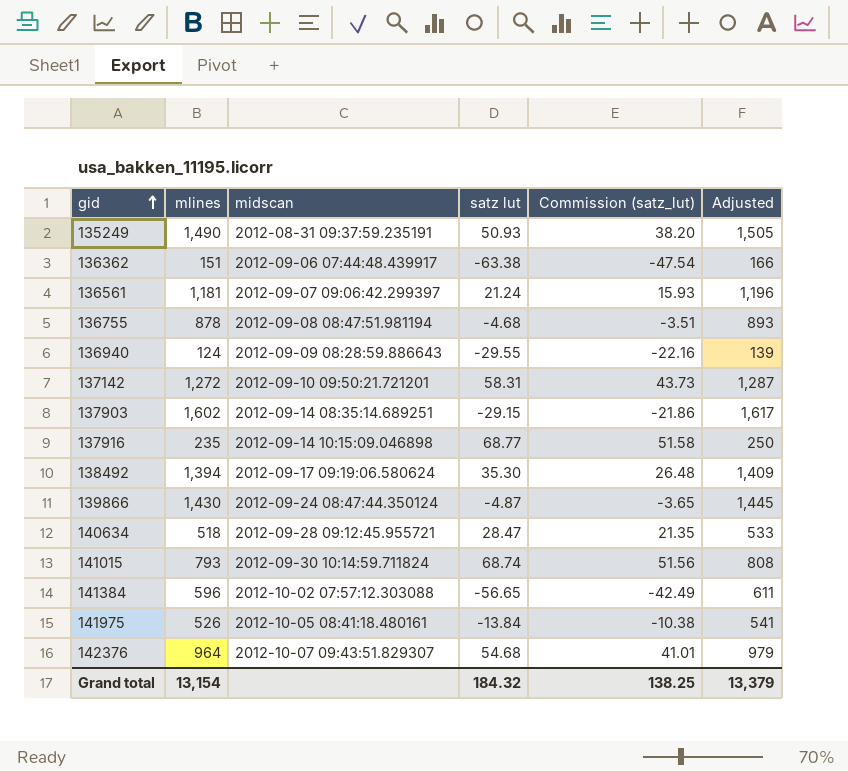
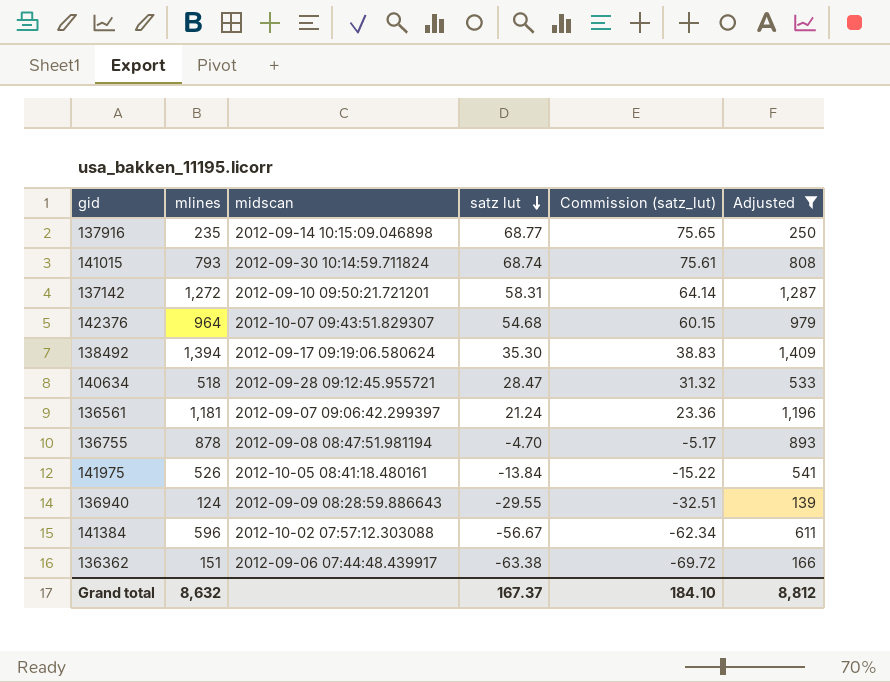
filter: none -> Adjusted <= 1,409
row order: gid ascending -> satz lut descending
column Commission (satz_lut) | formula: [satz lut] * 0.75 -> [satz lut] * 1.1
136755 | satz lut: -4.68 -> -4.70
141384 | satz lut: -56.65 -> -56.67
Grand total | mlines: 13,154 -> 8,632
Grand total | satz lut: 184.32 -> 167.37
Grand total | Commission (satz_lut): 138.25 -> 184.10
Grand total | Adjusted: 13,379 -> 8,812

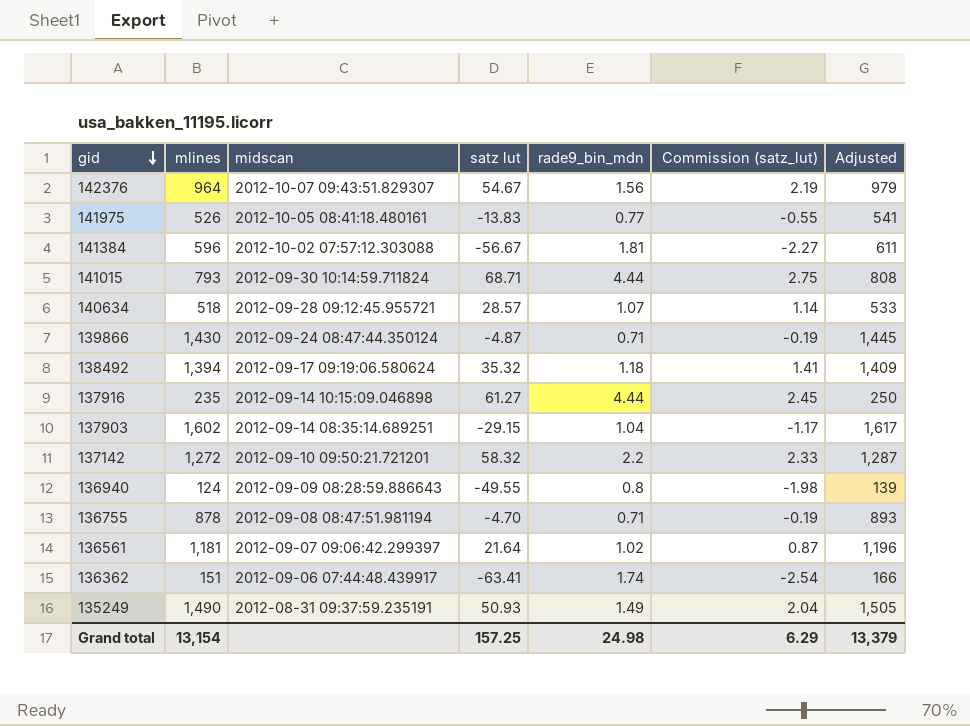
filter: Adjusted <= 1,409 -> none
row order: satz lut descending -> gid descending
column rade9_bin_mdn | position: none -> 5
column Commission (satz_lut) | formula: [satz lut] * 1.1 -> [satz lut] * 0.04
142376 | satz lut: 54.68 -> 54.67
141975 | satz lut: -13.84 -> -13.83
141015 | satz lut: 68.74 -> 68.71
140634 | satz lut: 28.47 -> 28.57
138492 | satz lut: 35.30 -> 35.32
137916 | satz lut: 68.77 -> 61.27
137142 | satz lut: 58.31 -> 58.32
136940 | satz lut: -29.55 -> -49.55
136561 | satz lut: 21.24 -> 21.64
136362 | satz lut: -63.38 -> -63.41
Grand total | mlines: 8,632 -> 13,154
Grand total | satz lut: 167.37 -> 157.25
Grand total | Commission (satz_lut): 184.10 -> 6.29
Grand total | Adjusted: 8,812 -> 13,379

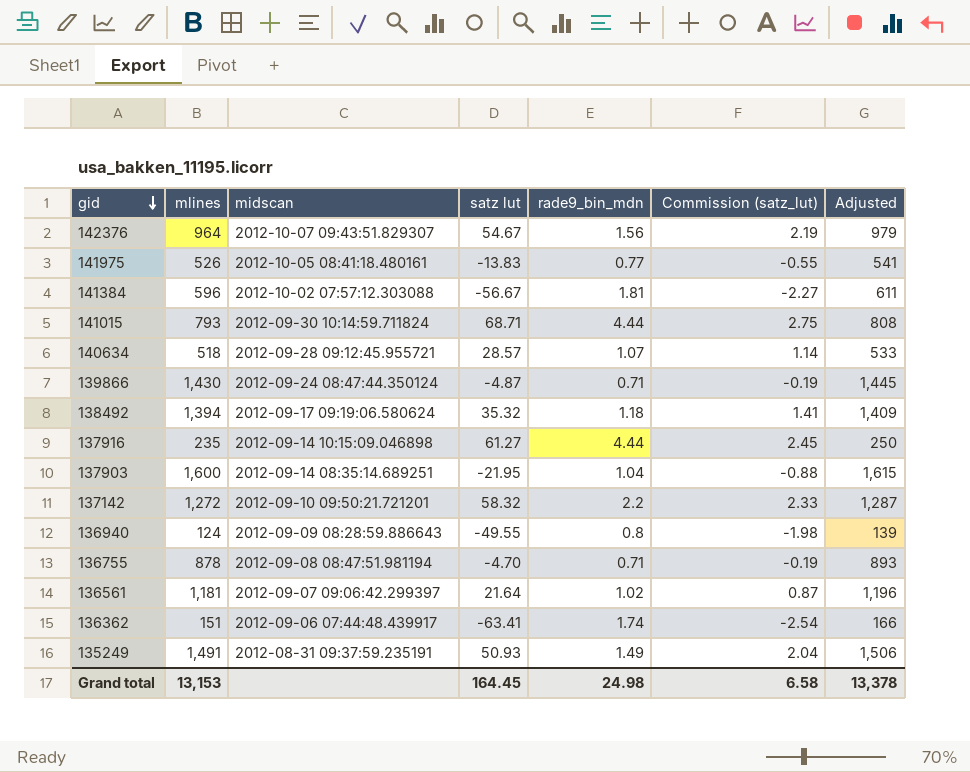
137903 | mlines: 1,602 -> 1,600
137903 | satz lut: -29.15 -> -21.95
137903 | Commission (satz_lut): -1.17 -> -0.88
137903 | Adjusted: 1,617 -> 1,615
135249 | mlines: 1,490 -> 1,491
135249 | Adjusted: 1,505 -> 1,506
Grand total | mlines: 13,154 -> 13,153
Grand total | satz lut: 157.25 -> 164.45
Grand total | Commission (satz_lut): 6.29 -> 6.58
Grand total | Adjusted: 13,379 -> 13,378

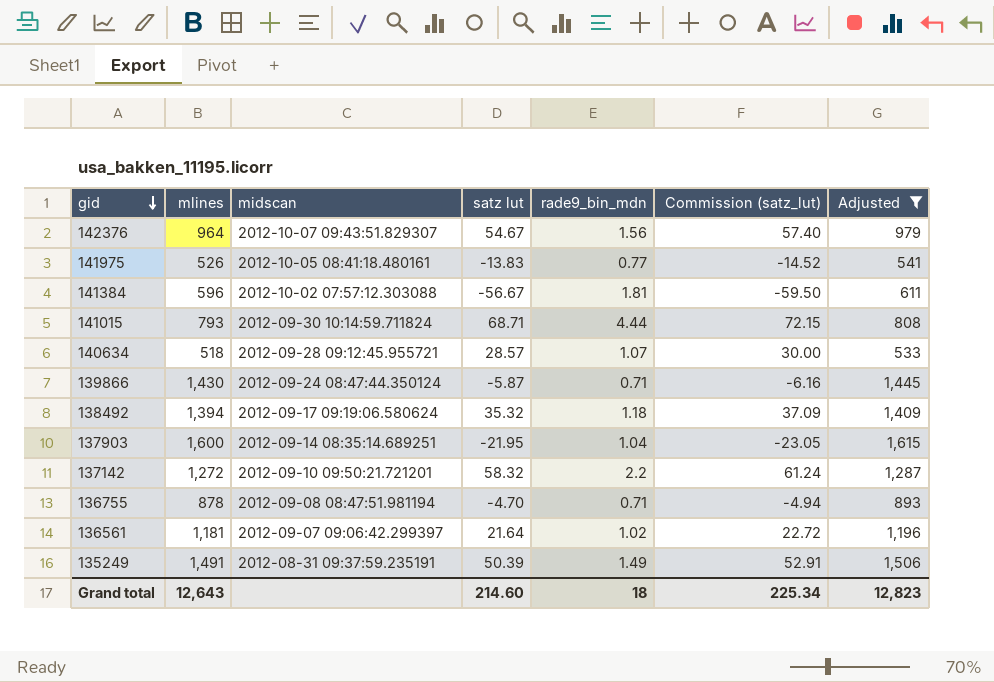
filter: none -> Adjusted >= 533
column Commission (satz_lut) | formula: [satz lut] * 0.04 -> [satz lut] * 1.05
139866 | satz lut: -4.87 -> -5.87
135249 | satz lut: 50.93 -> 50.39
Grand total | mlines: 13,153 -> 12,643
Grand total | satz lut: 164.45 -> 214.60
Grand total | rade9_bin_mdn: 24.98 -> 18
Grand total | Commission (satz_lut): 6.58 -> 225.34
Grand total | Adjusted: 13,378 -> 12,823

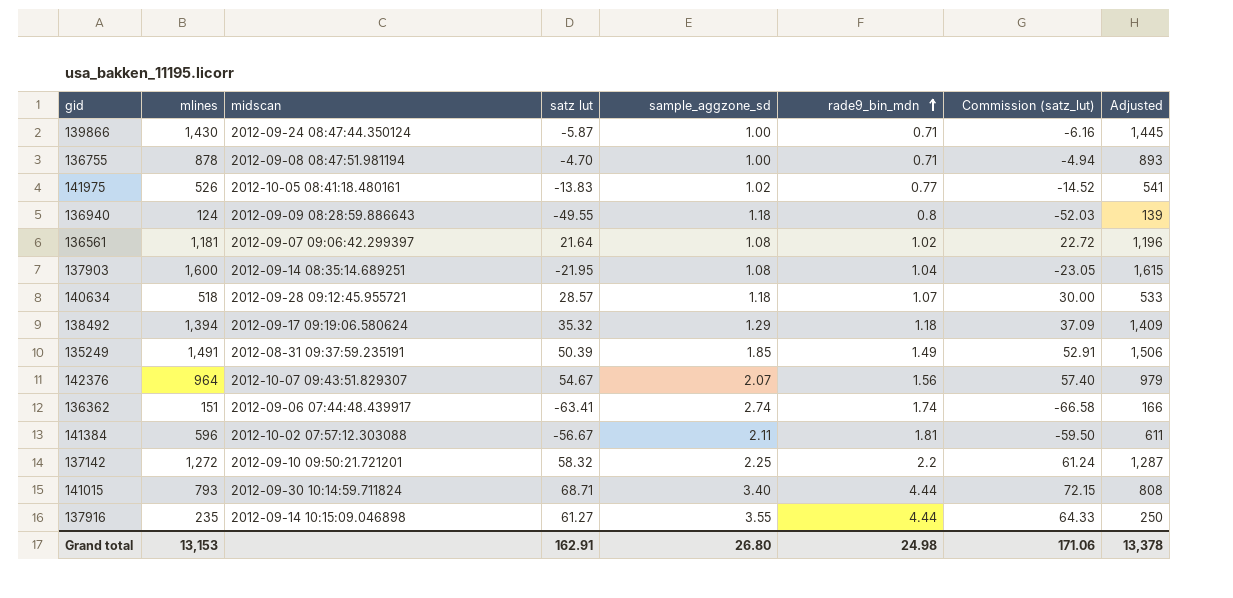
filter: Adjusted >= 533 -> none
row order: gid descending -> rade9_bin_mdn ascending
column sample_aggzone_sd | position: none -> 5
Grand total | mlines: 12,643 -> 13,153
Grand total | satz lut: 214.60 -> 162.91
Grand total | rade9_bin_mdn: 18 -> 24.98
Grand total | Commission (satz_lut): 225.34 -> 171.06
Grand total | Adjusted: 12,823 -> 13,378

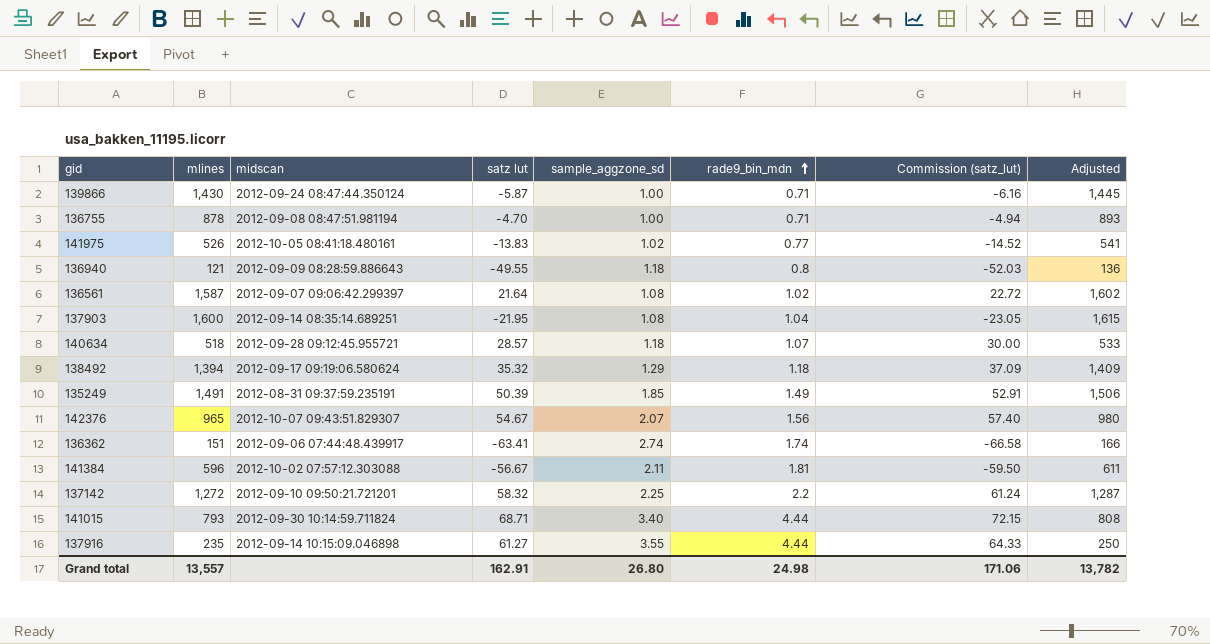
136940 | mlines: 124 -> 121
136940 | Adjusted: 139 -> 136
136561 | mlines: 1,181 -> 1,587
136561 | Adjusted: 1,196 -> 1,602
142376 | mlines: 964 -> 965
142376 | Adjusted: 979 -> 980
Grand total | mlines: 13,153 -> 13,557
Grand total | Adjusted: 13,378 -> 13,782

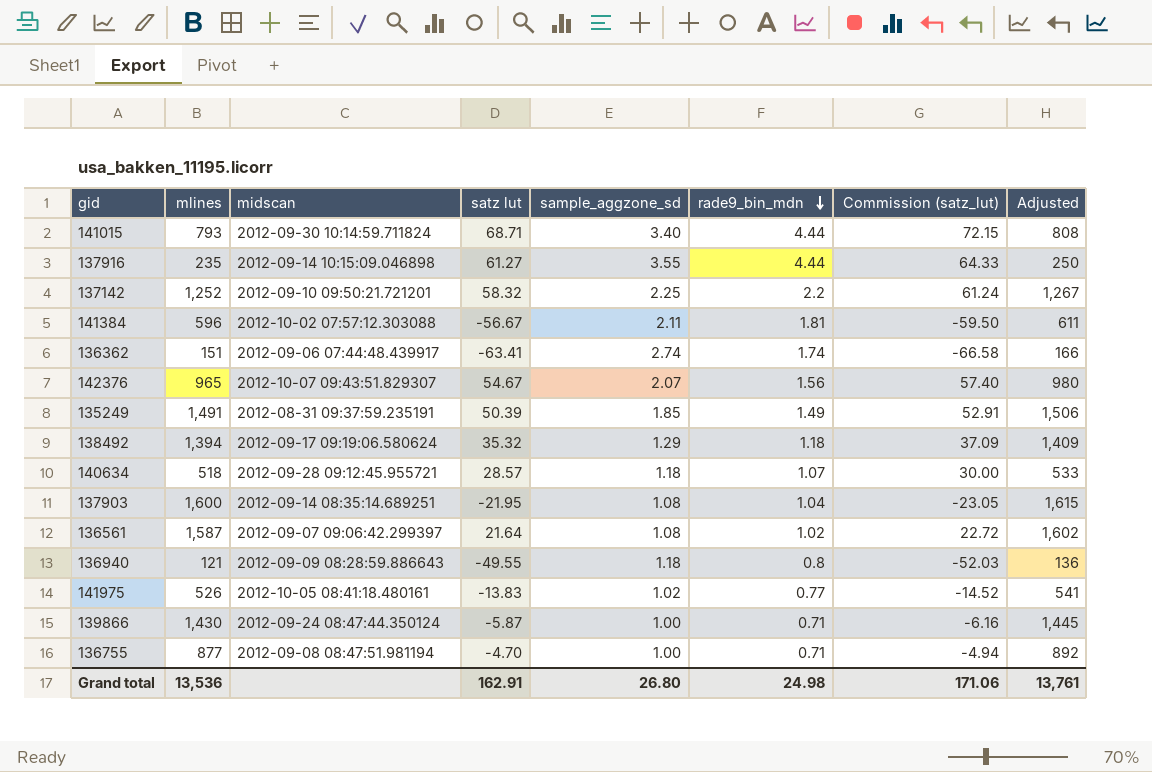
row order: rade9_bin_mdn ascending -> rade9_bin_mdn descending
137142 | mlines: 1,272 -> 1,252
137142 | Adjusted: 1,287 -> 1,267
136755 | mlines: 878 -> 877
136755 | Adjusted: 893 -> 892
Grand total | mlines: 13,557 -> 13,536
Grand total | Adjusted: 13,782 -> 13,761

